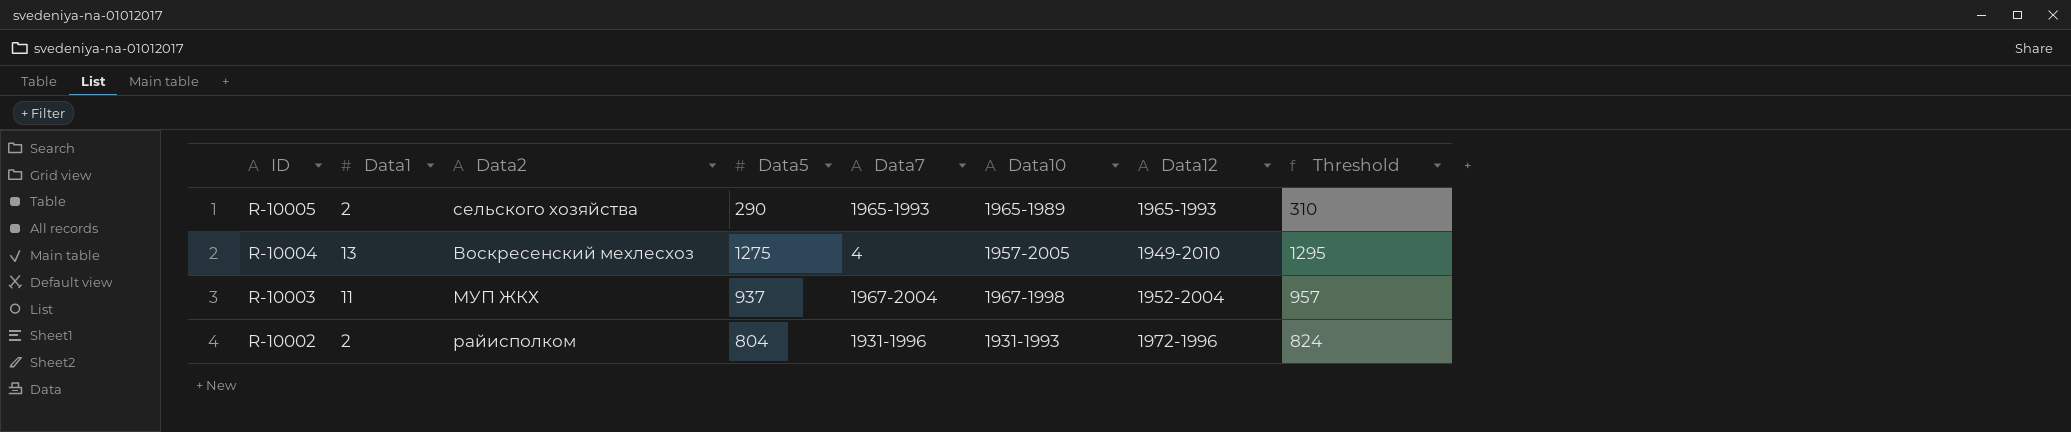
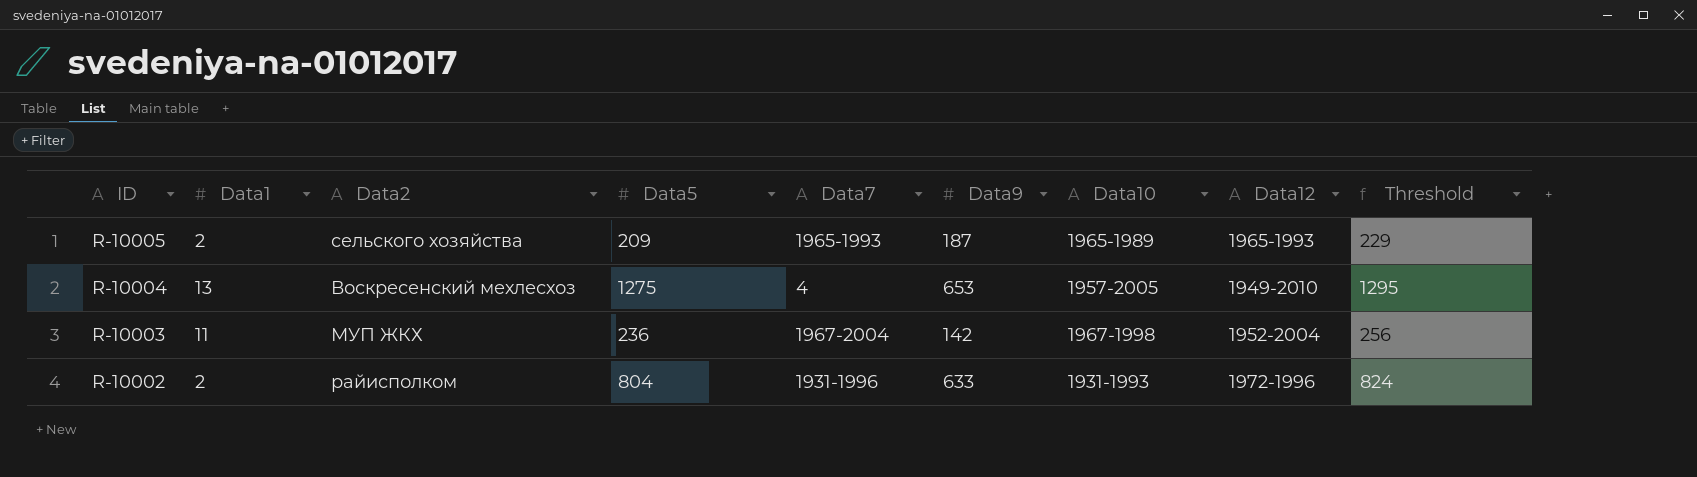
column Data9 | position: none -> 6
R-10005 | Data5: 290 -> 209
R-10005 | Threshold: 310 -> 229
R-10003 | Data5: 937 -> 236
R-10003 | Threshold: 957 -> 256

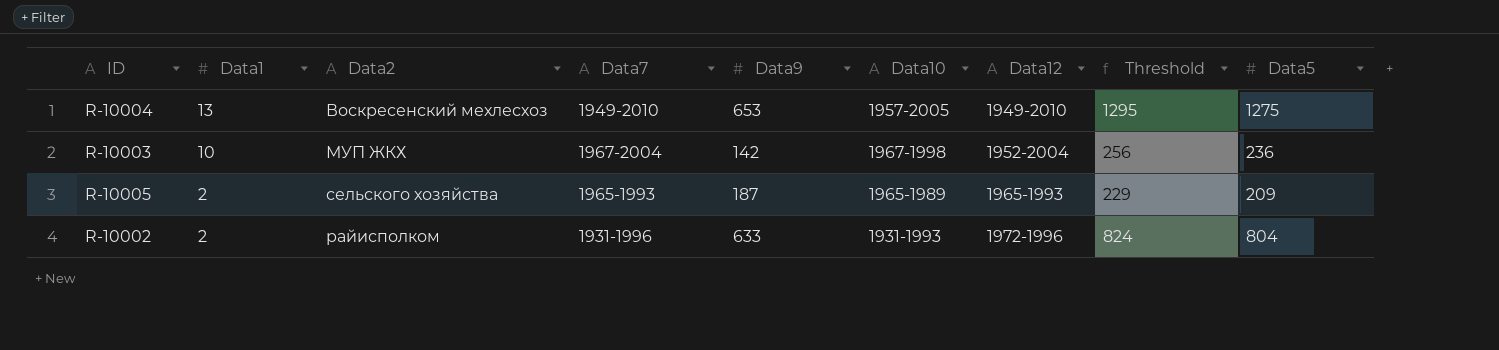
row order: ID descending -> Data1 descending
column Data5 | position: 4 -> 9
R-10004 | Data7: 4 -> 1949-2010
R-10003 | Data1: 11 -> 10

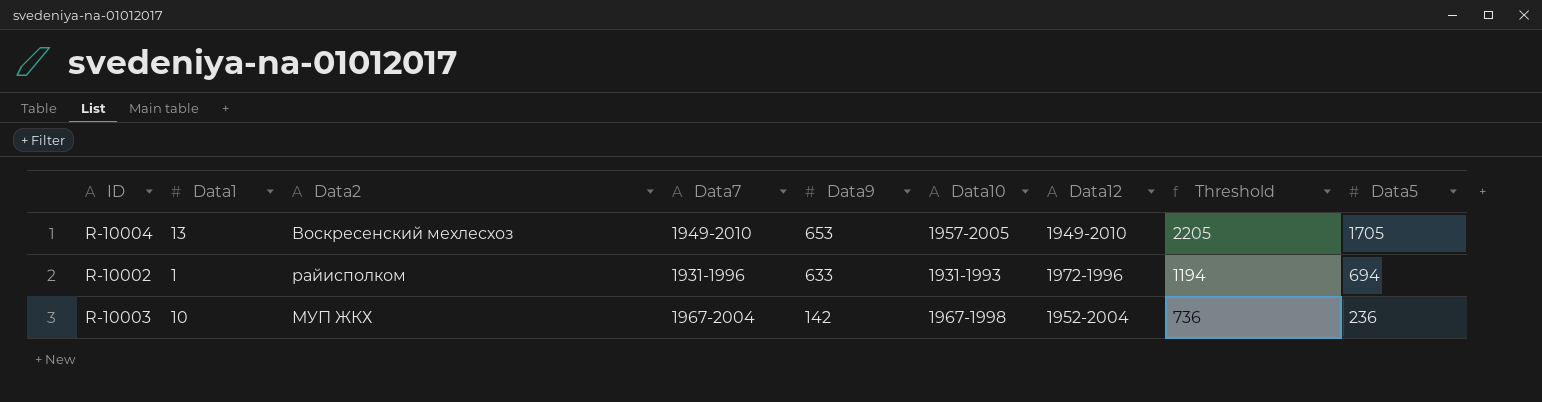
row order: Data1 descending -> Data9 descending
column Threshold | formula: [Data5] + 20 -> [Data5] + 500
row R-10005: 2 | сельского хозяйства | 1965-1993 | 187 | 1965-1989 | 1965-1993 | 229 | 209 -> none
R-10004 | Data5: 1275 -> 1705
R-10002 | Data1: 2 -> 1
R-10002 | Data5: 804 -> 694

